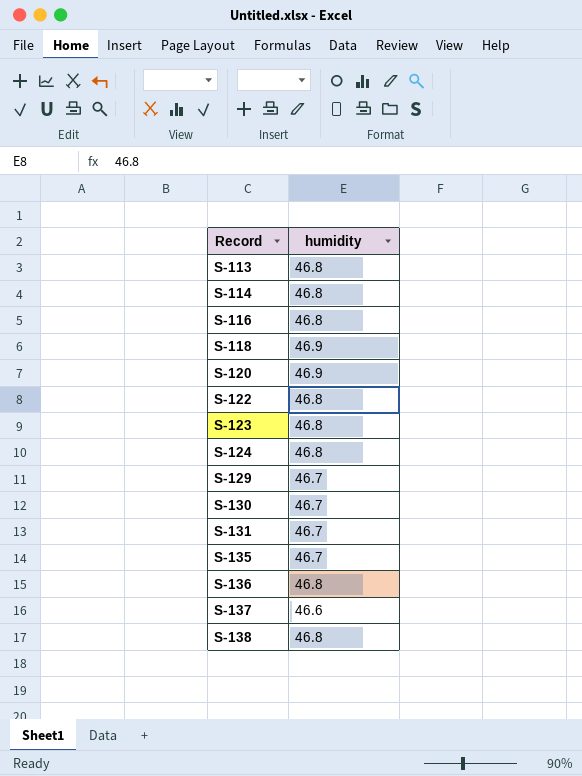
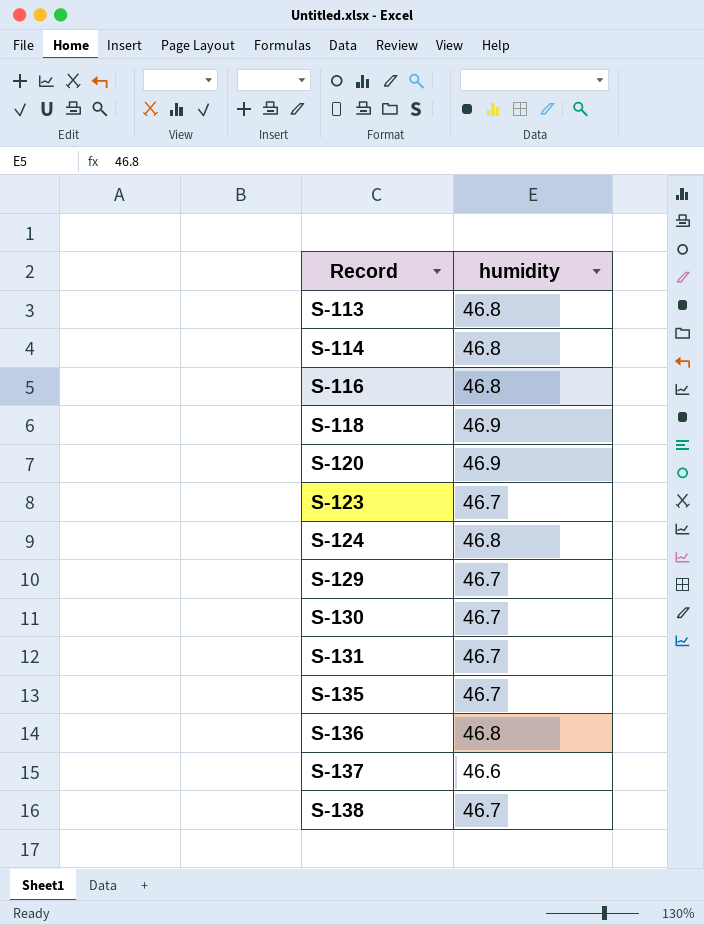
row S-122: 46.8 -> none
S-123 | humidity: 46.8 -> 46.7
S-138 | humidity: 46.8 -> 46.7

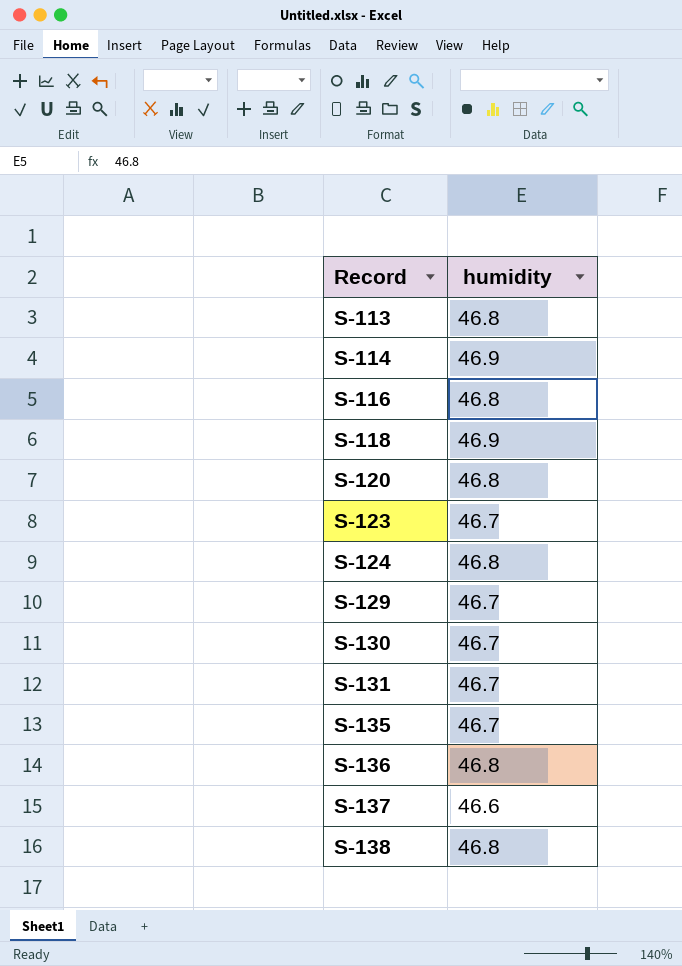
S-114 | humidity: 46.8 -> 46.9
S-120 | humidity: 46.9 -> 46.8
S-138 | humidity: 46.7 -> 46.8

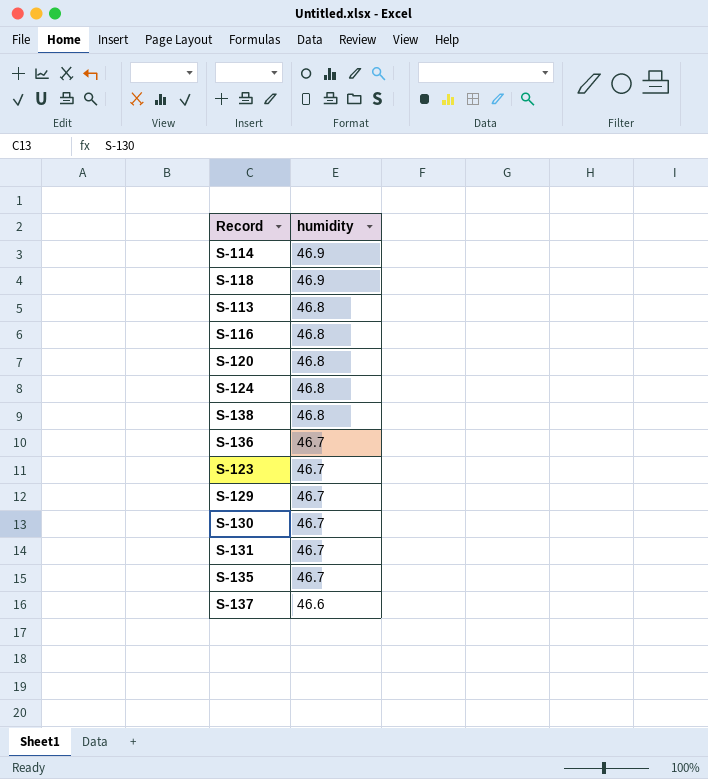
row order: Record ascending -> humidity descending
S-136 | humidity: 46.8 -> 46.7

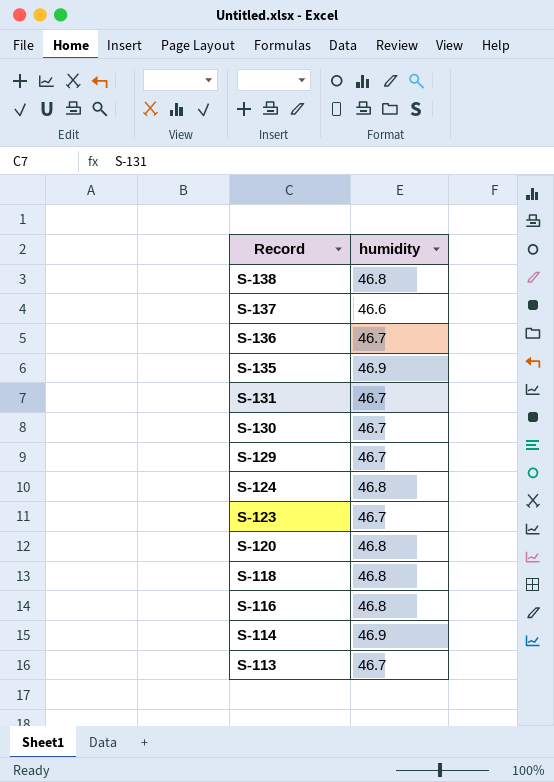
row order: humidity descending -> Record descending
S-135 | humidity: 46.7 -> 46.9
S-118 | humidity: 46.9 -> 46.8
S-113 | humidity: 46.8 -> 46.7

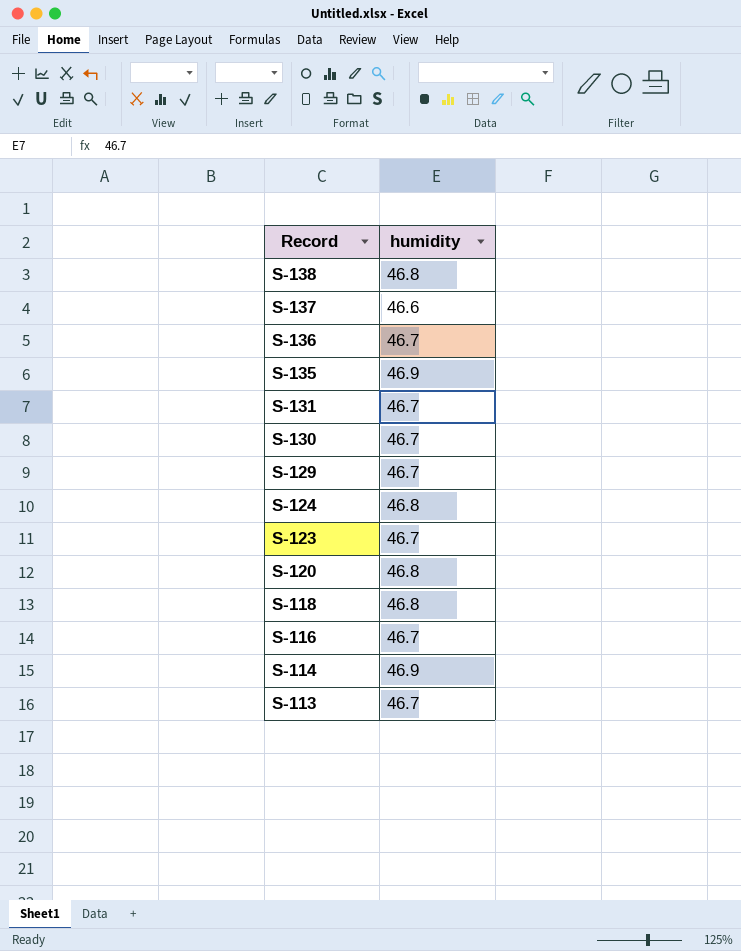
S-116 | humidity: 46.8 -> 46.7

